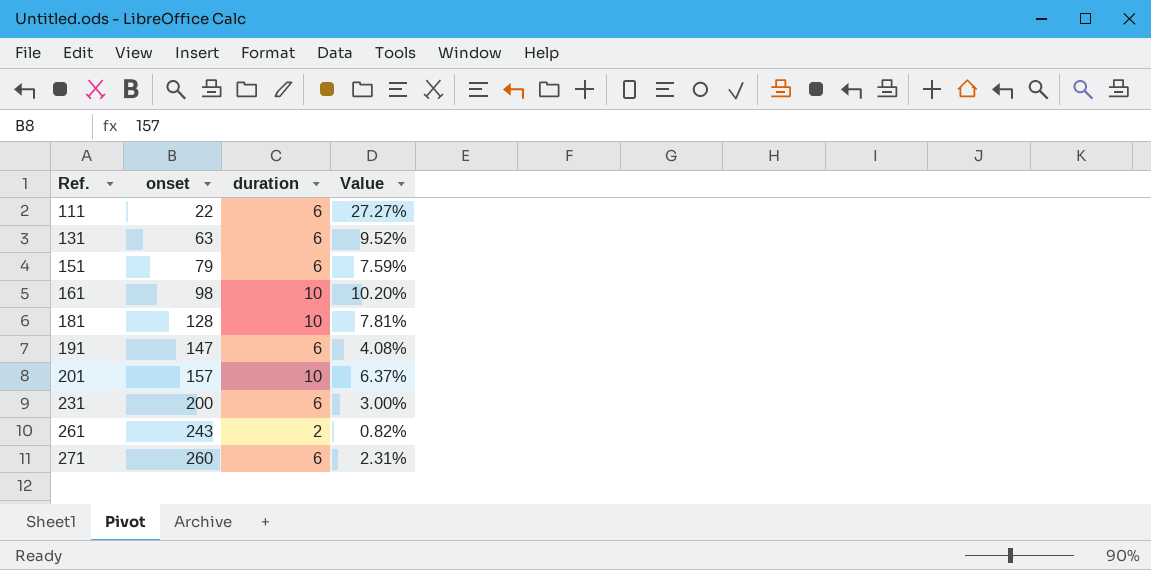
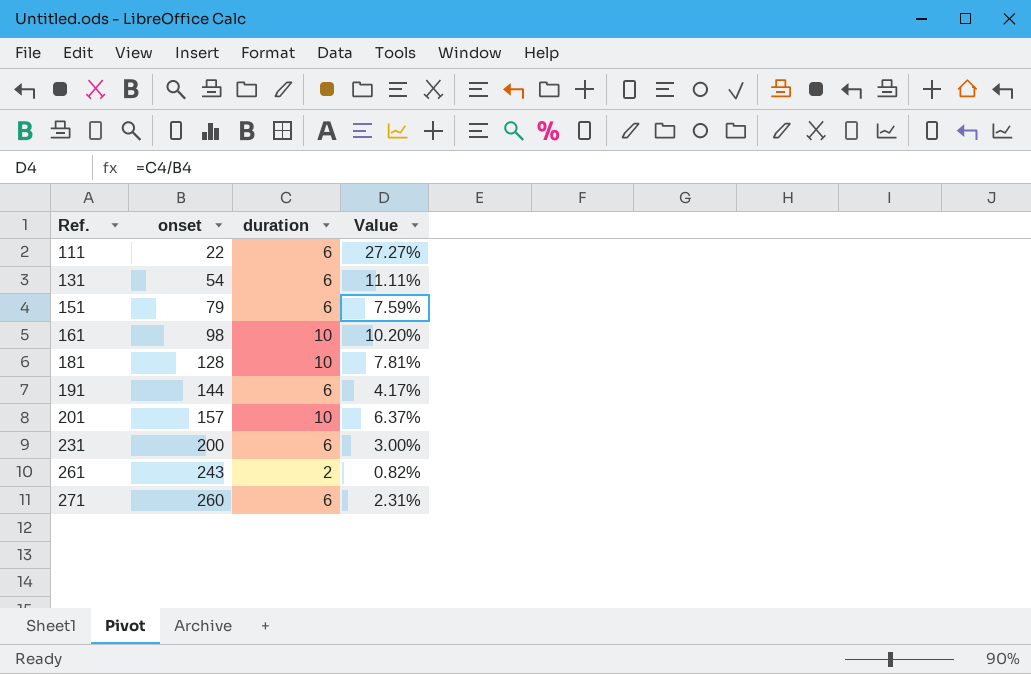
131 | onset: 63 -> 54
131 | Value: 9.52% -> 11.11%
191 | onset: 147 -> 144
191 | Value: 4.08% -> 4.17%

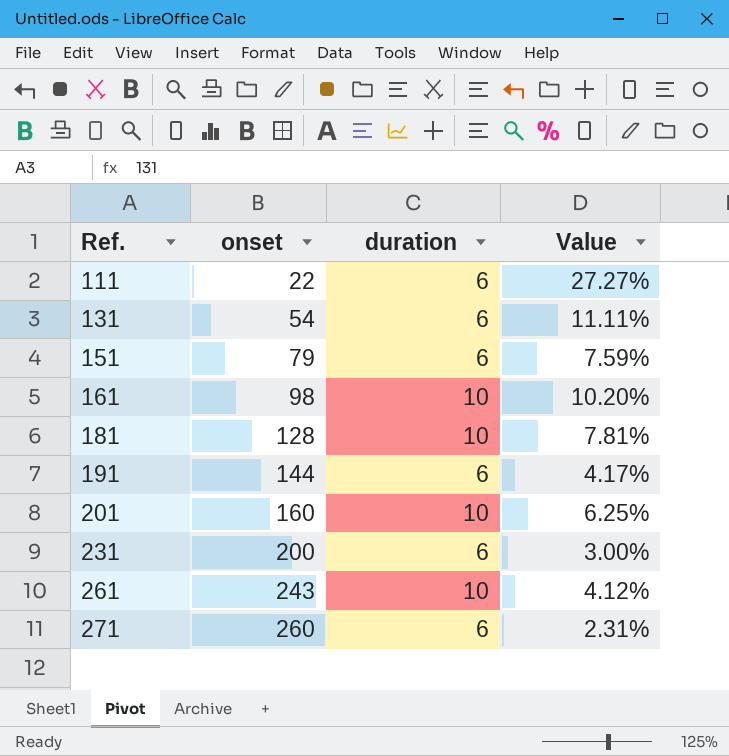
201 | onset: 157 -> 160
201 | Value: 6.37% -> 6.25%
261 | duration: 2 -> 10
261 | Value: 0.82% -> 4.12%

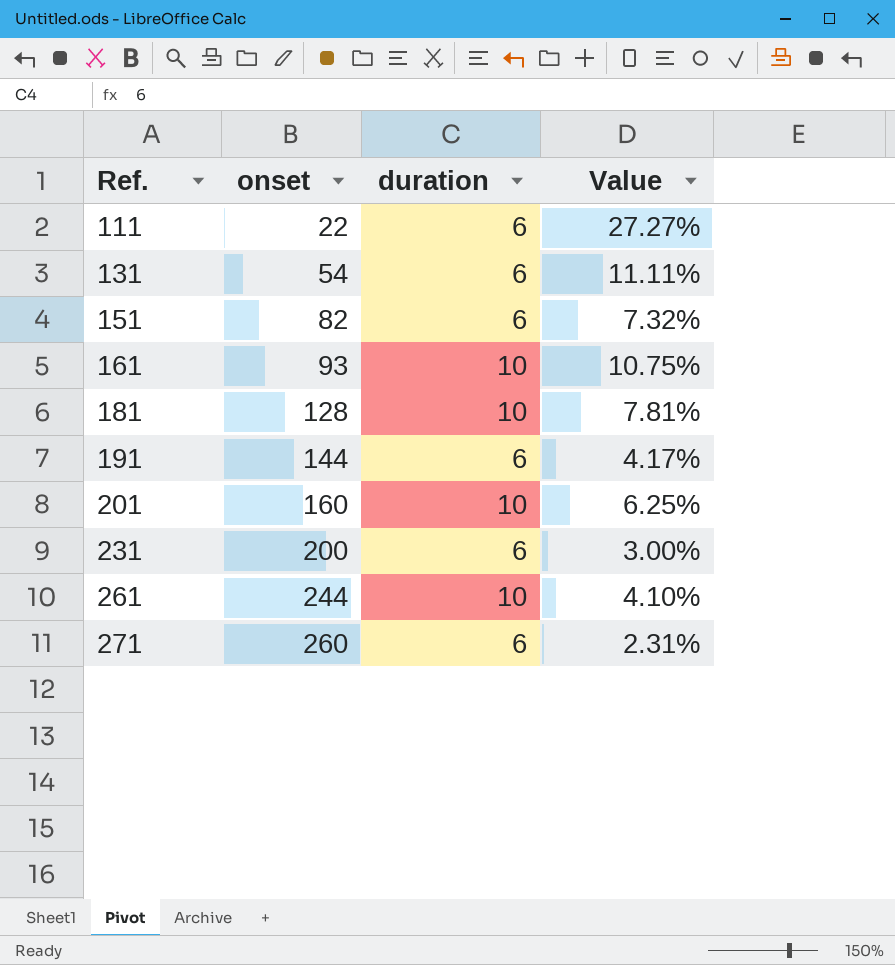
151 | onset: 79 -> 82
151 | Value: 7.59% -> 7.32%
161 | onset: 98 -> 93
161 | Value: 10.20% -> 10.75%
261 | onset: 243 -> 244
261 | Value: 4.12% -> 4.10%

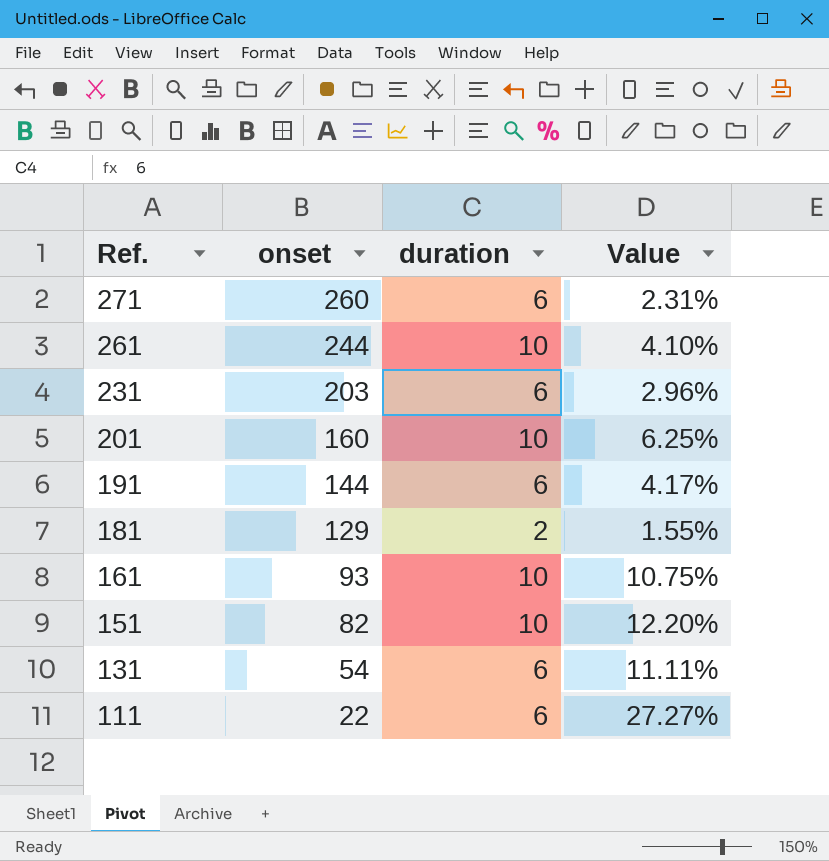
row order: Ref. ascending -> Ref. descending
231 | onset: 200 -> 203
231 | Value: 3.00% -> 2.96%
181 | onset: 128 -> 129
181 | duration: 10 -> 2
181 | Value: 7.81% -> 1.55%
151 | duration: 6 -> 10
151 | Value: 7.32% -> 12.20%

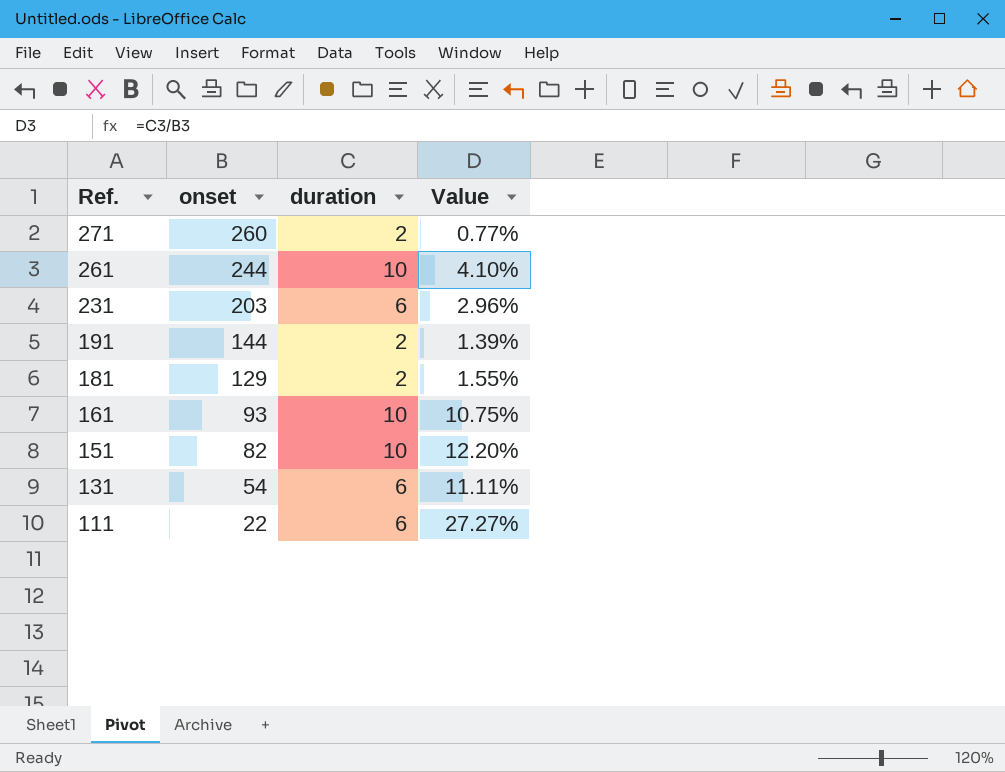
row 201: 160 | 10 | 6.25% -> none
271 | duration: 6 -> 2
271 | Value: 2.31% -> 0.77%
191 | duration: 6 -> 2
191 | Value: 4.17% -> 1.39%

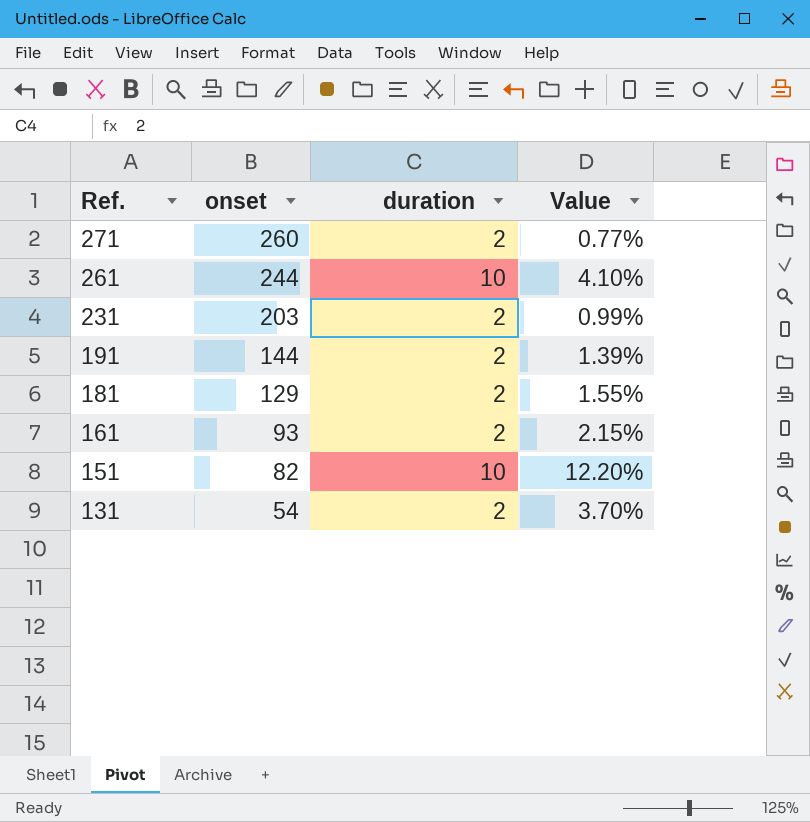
row 111: 22 | 6 | 27.27% -> none
231 | duration: 6 -> 2
231 | Value: 2.96% -> 0.99%
161 | duration: 10 -> 2
161 | Value: 10.75% -> 2.15%
131 | duration: 6 -> 2
131 | Value: 11.11% -> 3.70%

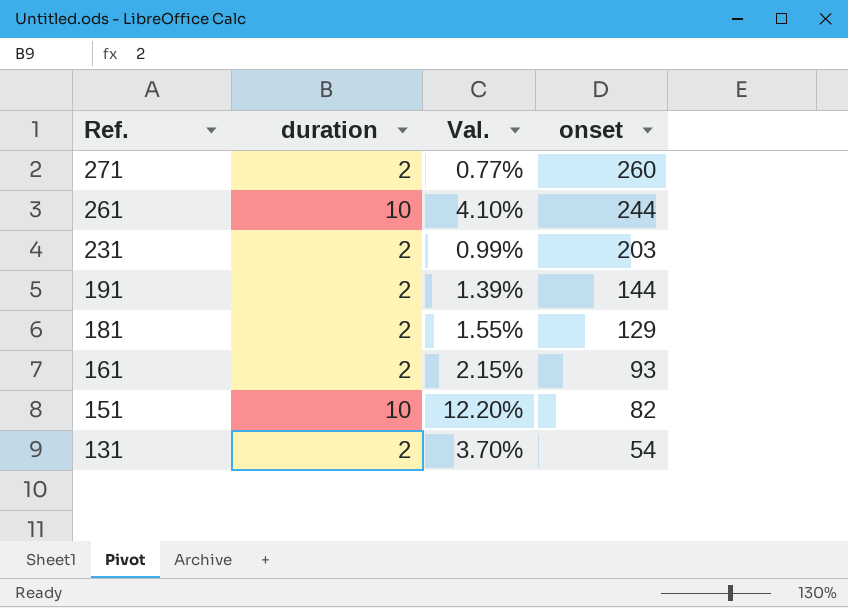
column name: Value -> Val.
column onset | position: 2 -> 4

